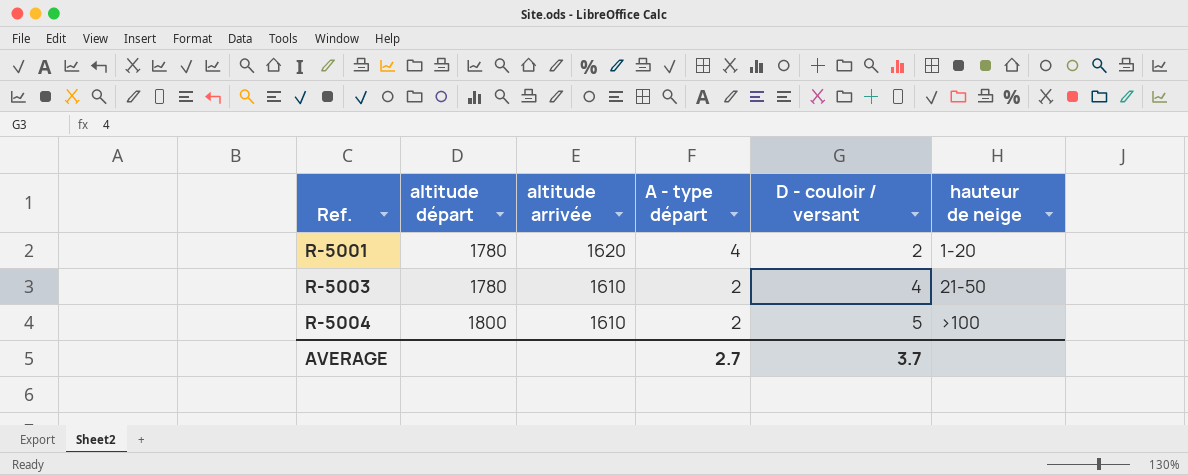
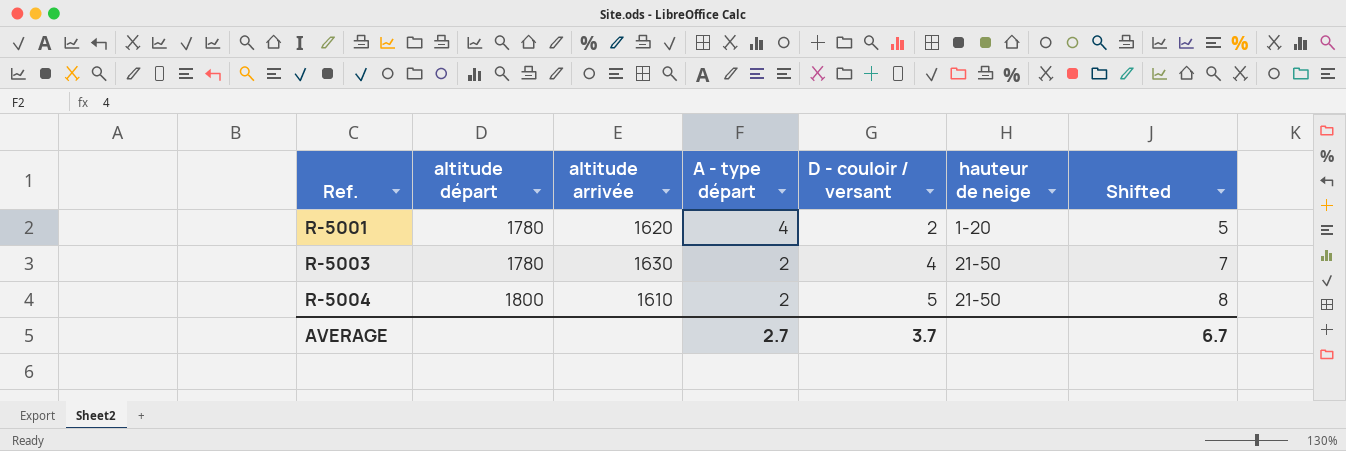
column Shifted | formula: none -> [D - couloir / versant] + 3
R-5003 | altitude arrivée: 1610 -> 1630
R-5004 | hauteur de neige: >100 -> 21-50

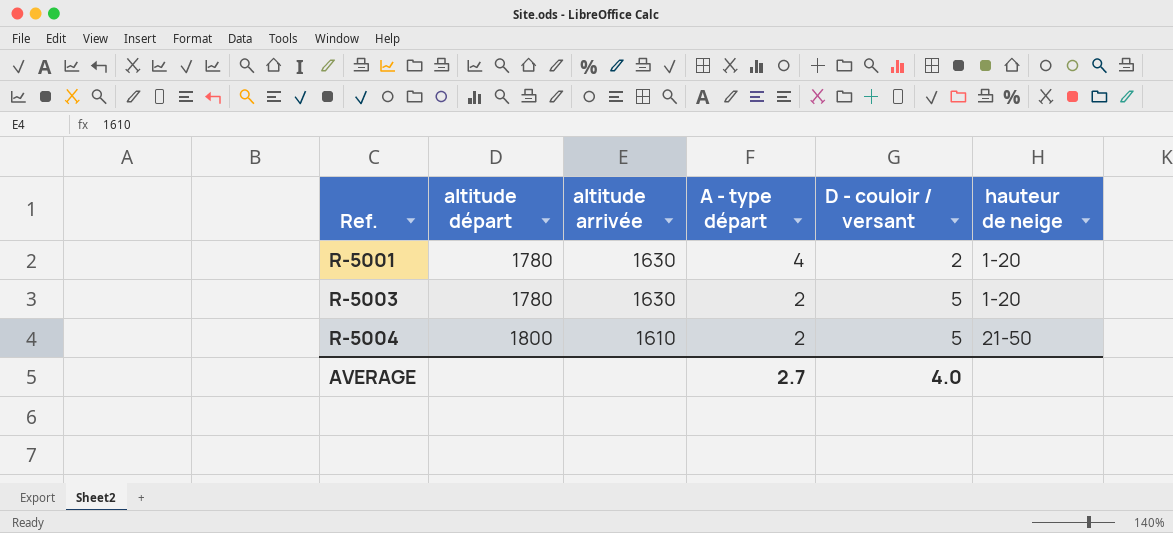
column Shifted | formula: [D - couloir / versant] + 3 -> none
R-5001 | altitude arrivée: 1620 -> 1630
R-5003 | D - couloir / versant: 4 -> 5
R-5003 | hauteur de neige: 21-50 -> 1-20
AVERAGE | D - couloir / versant: 3.7 -> 4.0

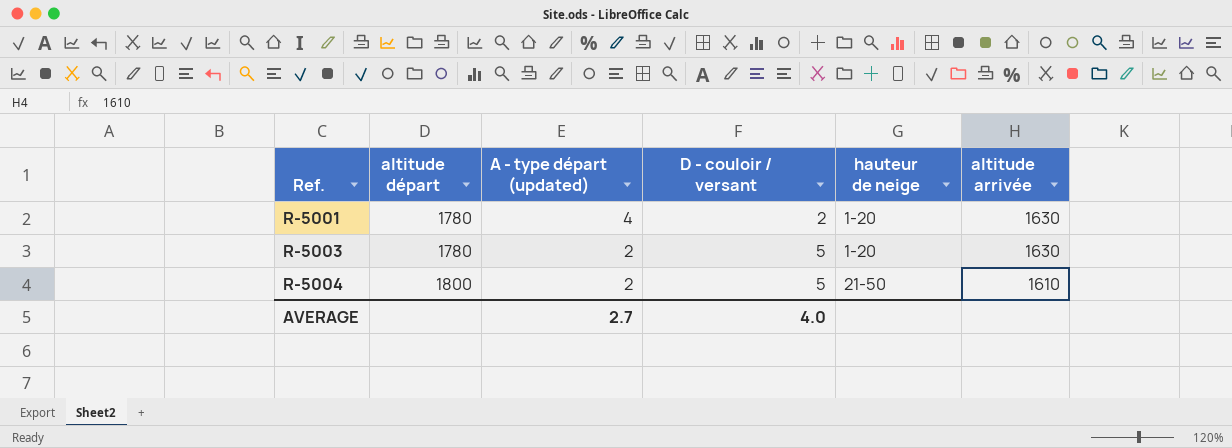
column name: A - type départ -> A - type départ (updated)
column altitude arrivée | position: 3 -> 6

